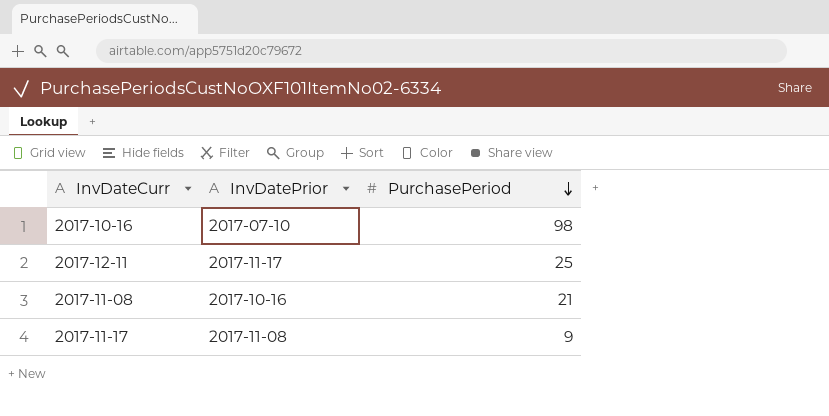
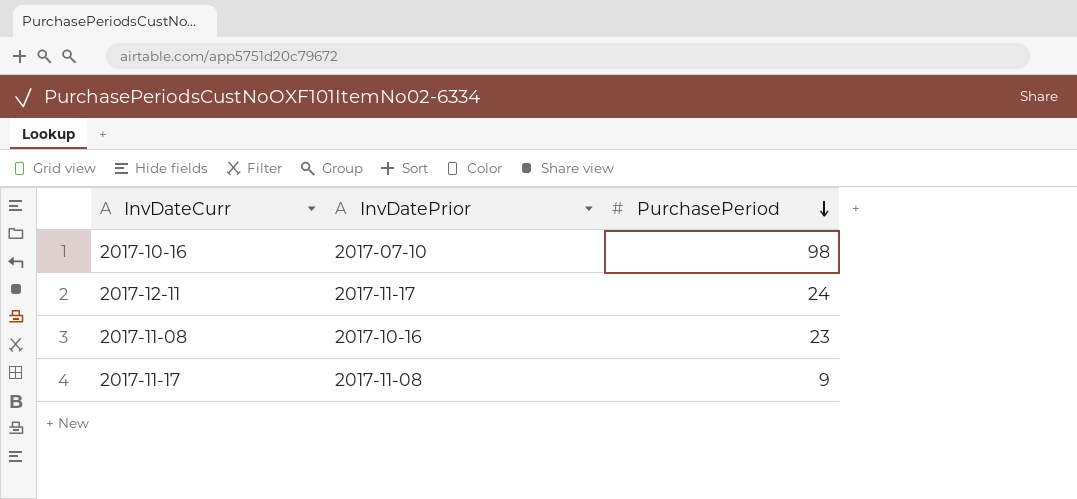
2017-12-11 | PurchasePeriod: 25 -> 24
2017-11-08 | PurchasePeriod: 21 -> 23

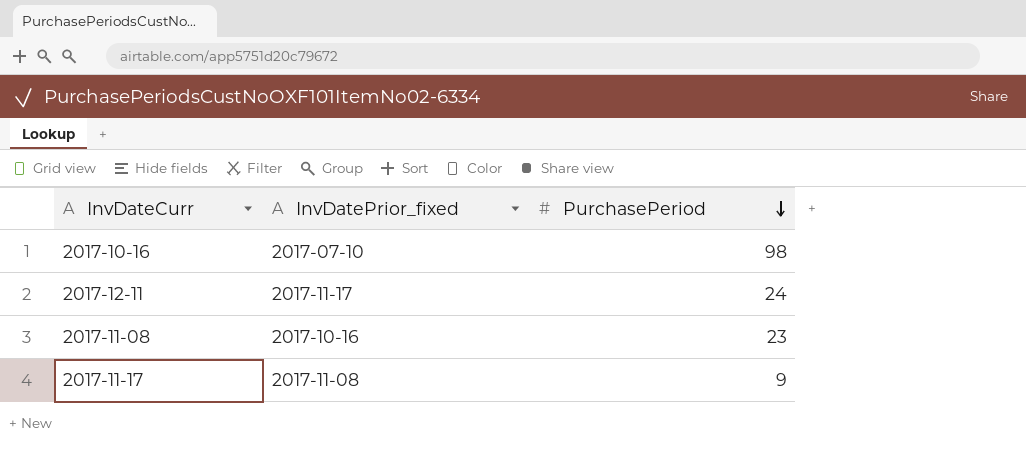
column name: InvDatePrior -> InvDatePrior_fixed

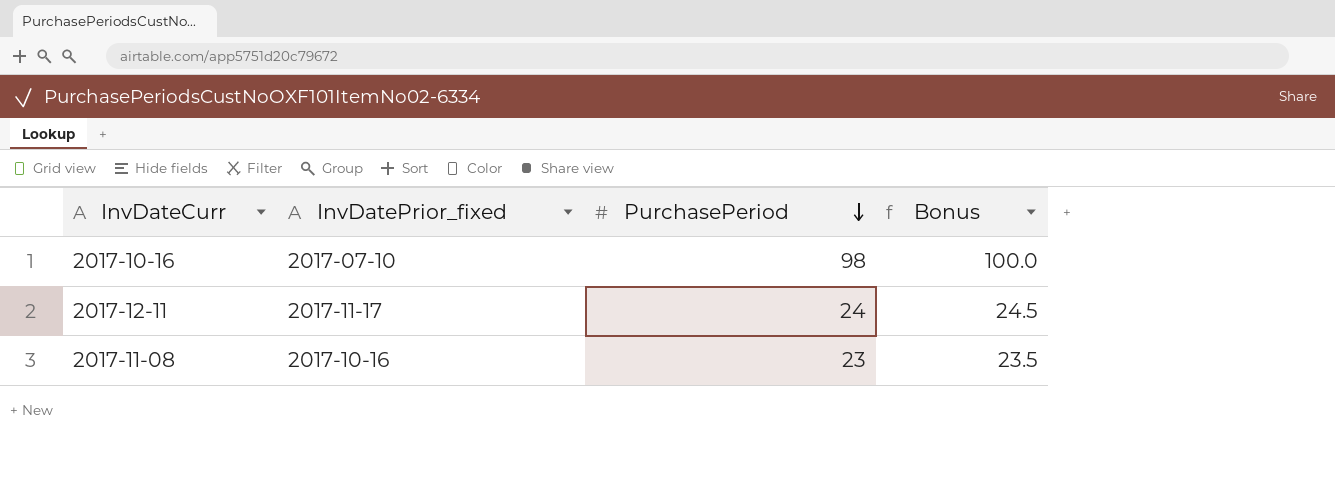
column Bonus | formula: none -> [PurchasePeriod] * 1.02
row 2017-11-17: 2017-11-08 | 9 -> none

